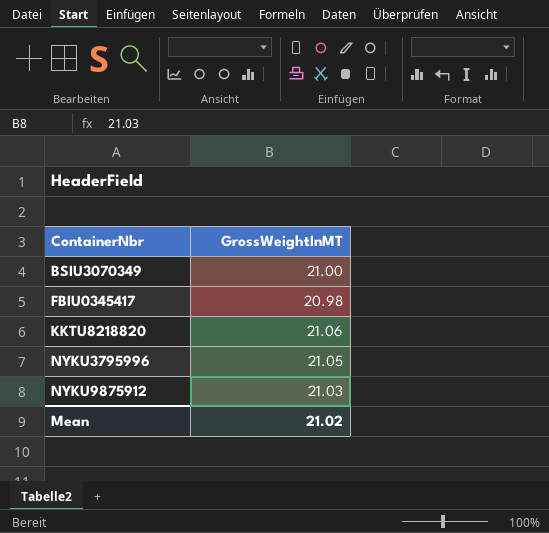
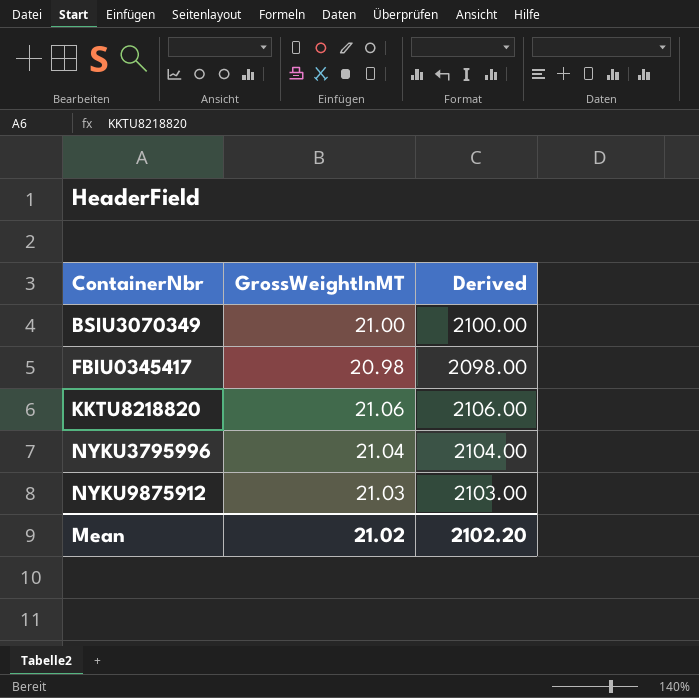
column Derived | formula: none -> [GrossWeightInMT] * 100
NYKU3795996 | GrossWeightInMT: 21.05 -> 21.04

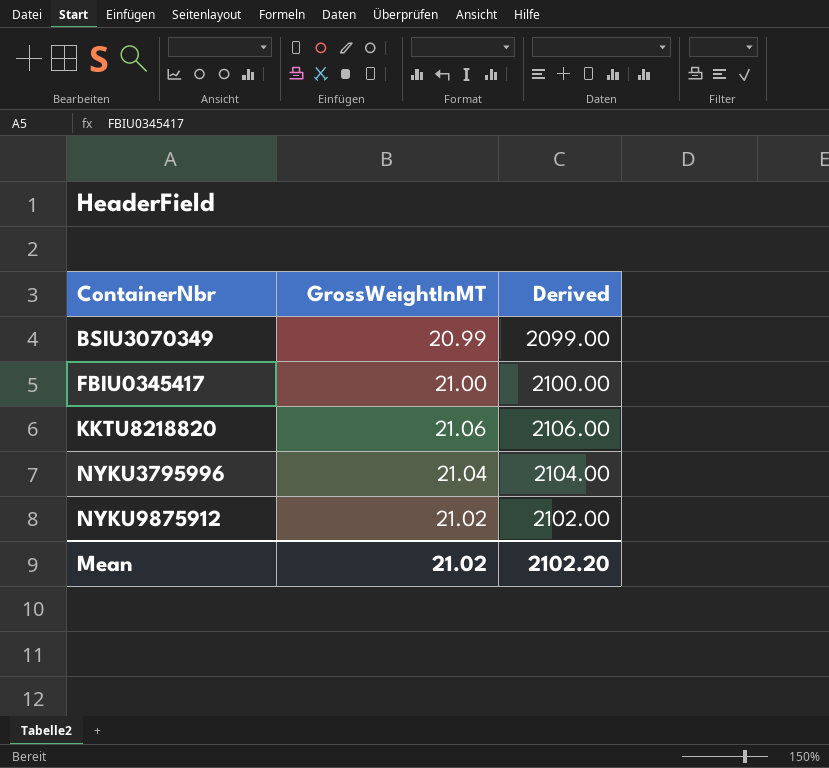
BSIU3070349 | GrossWeightInMT: 21.00 -> 20.99
BSIU3070349 | Derived: 2100.00 -> 2099.00
FBIU0345417 | GrossWeightInMT: 20.98 -> 21.00
FBIU0345417 | Derived: 2098.00 -> 2100.00
NYKU9875912 | GrossWeightInMT: 21.03 -> 21.02
NYKU9875912 | Derived: 2103.00 -> 2102.00

